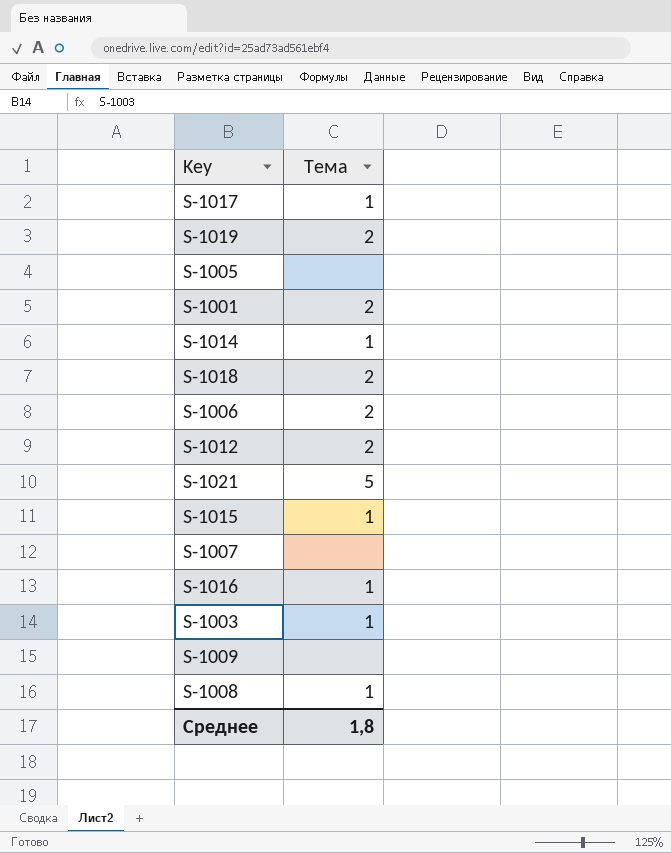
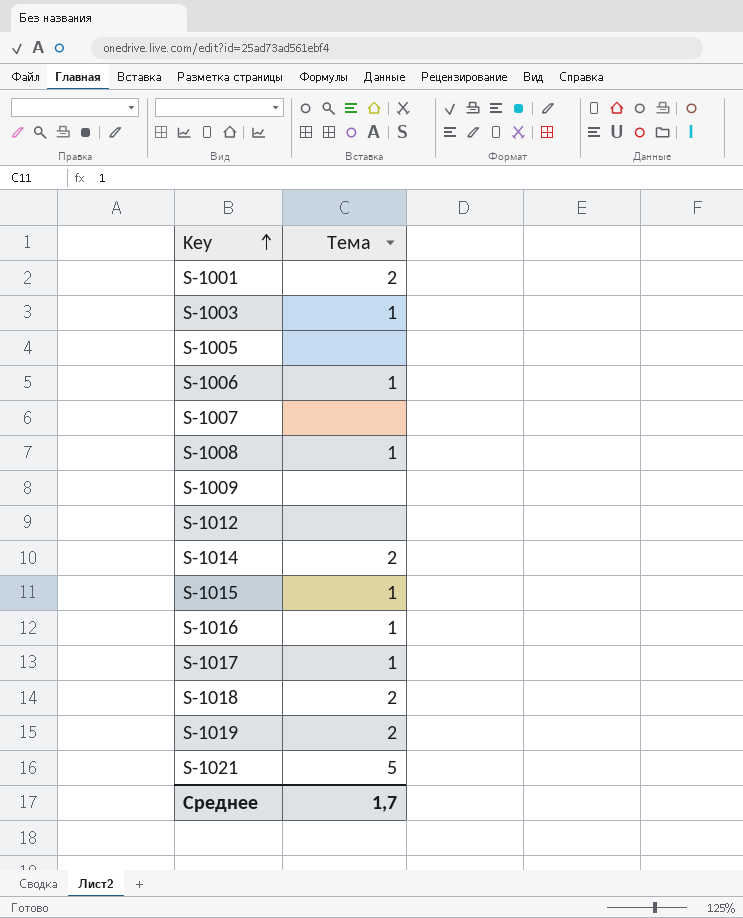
row order: none -> Key ascending
S-1006 | Тема: 2 -> 1
S-1012 | Тема: 2 -> none
S-1014 | Тема: 1 -> 2
Среднее | Тема: 1,8 -> 1,7

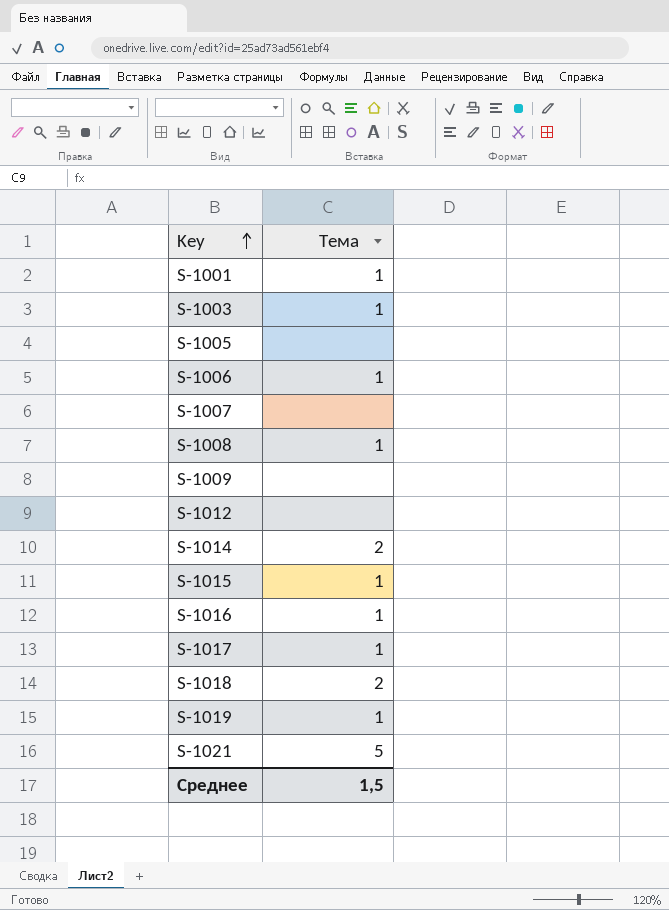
S-1001 | Тема: 2 -> 1
S-1019 | Тема: 2 -> 1
Среднее | Тема: 1,7 -> 1,5

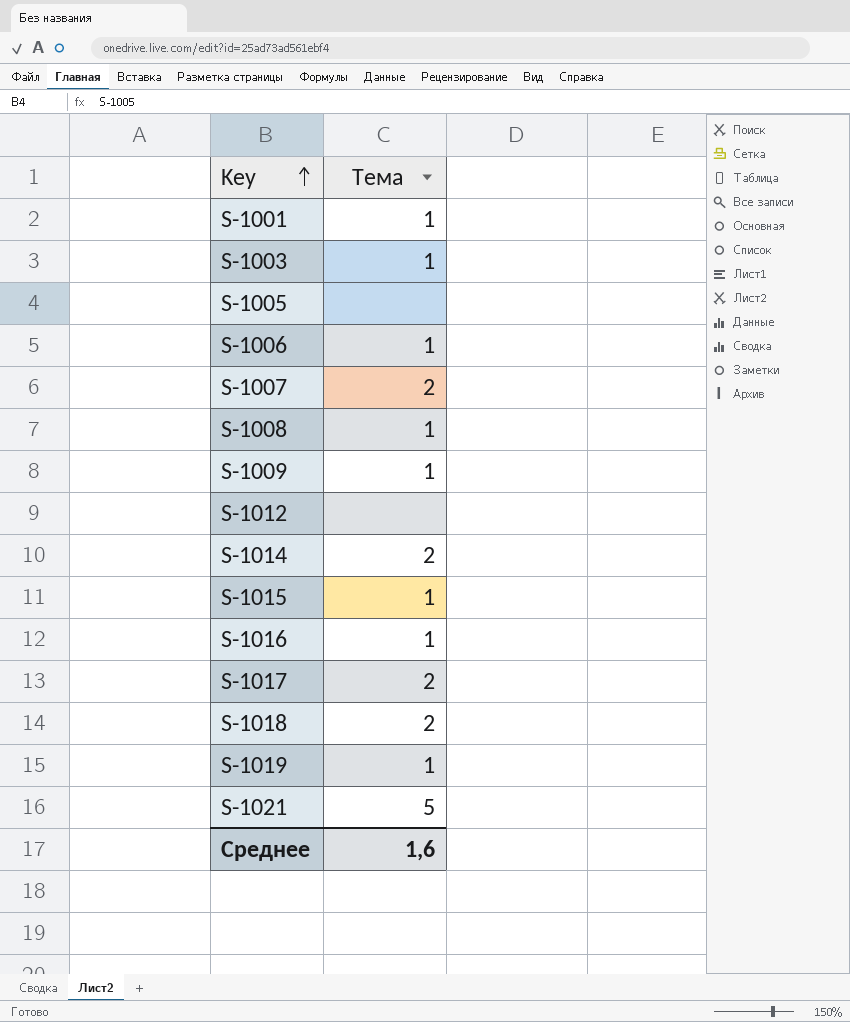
S-1007 | Тема: none -> 2
S-1009 | Тема: none -> 1
S-1017 | Тема: 1 -> 2
Среднее | Тема: 1,5 -> 1,6

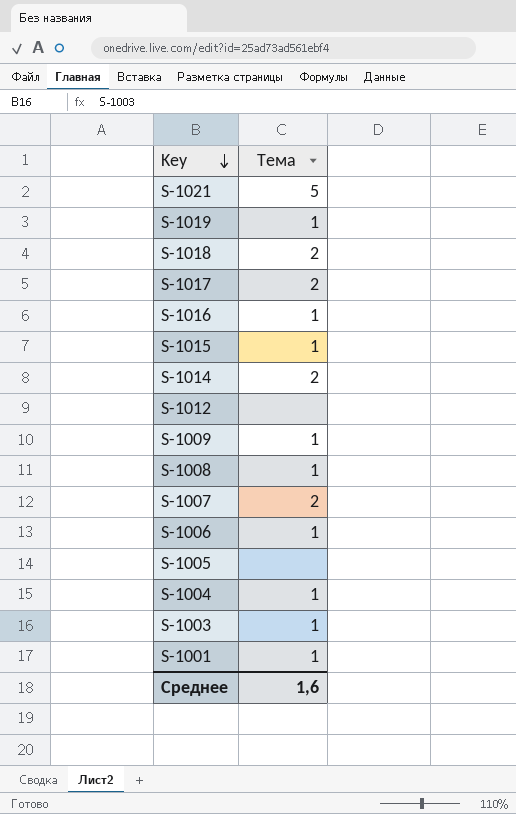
row order: Key ascending -> Key descending
row S-1004: none -> 1

